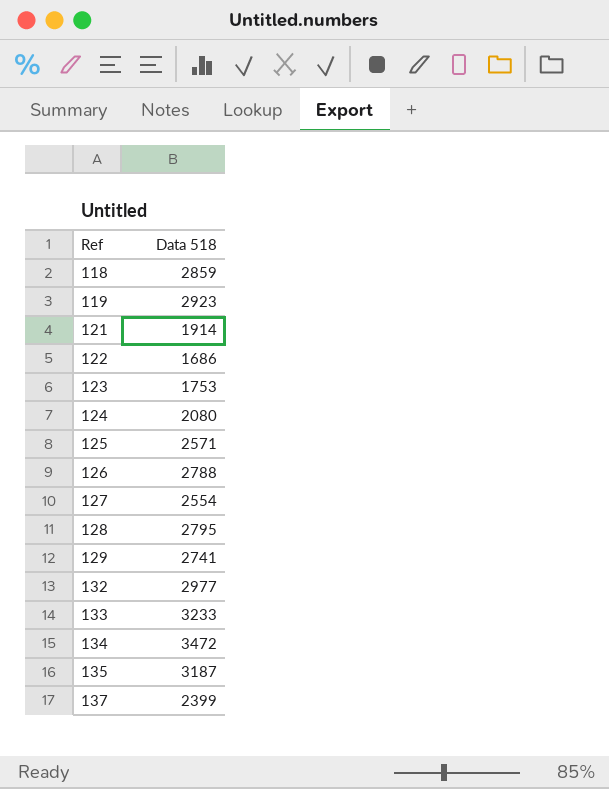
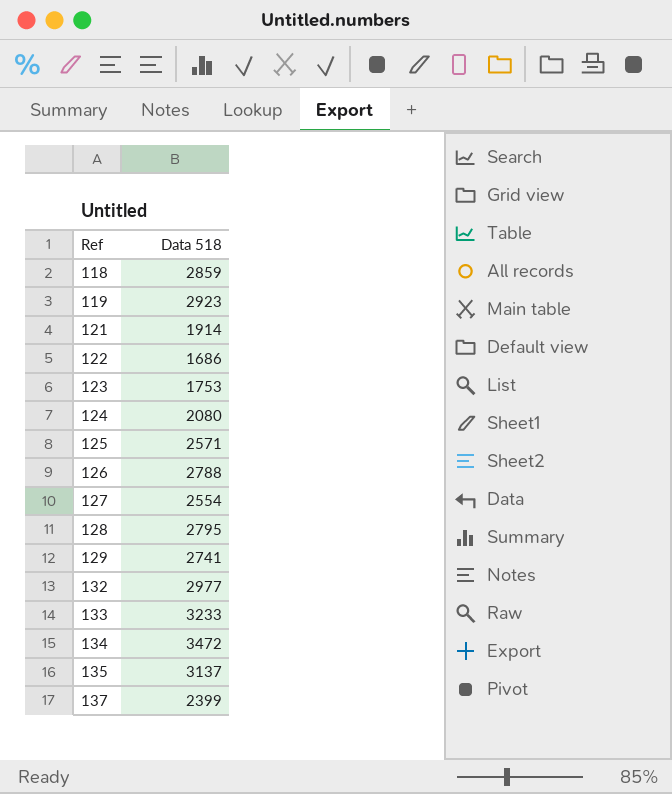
135 | Data 518: 3187 -> 3137

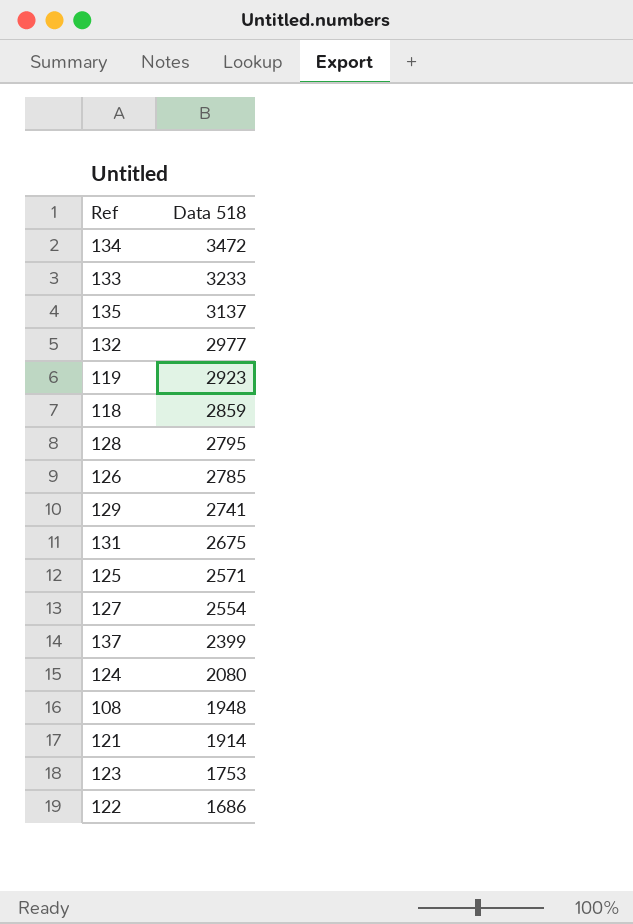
row order: Ref ascending -> Data 518 descending
126 | Data 518: 2788 -> 2785
row 131: none -> 2675
row 108: none -> 1948

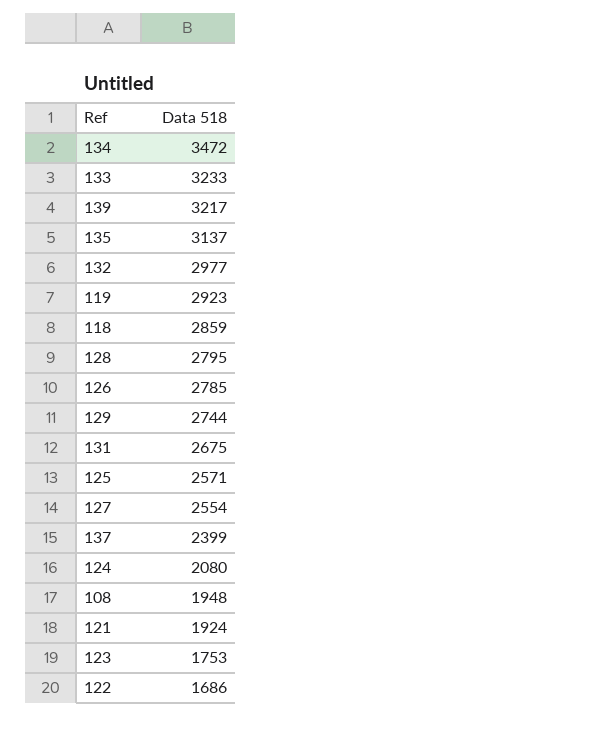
row 139: none -> 3217
129 | Data 518: 2741 -> 2744
121 | Data 518: 1914 -> 1924

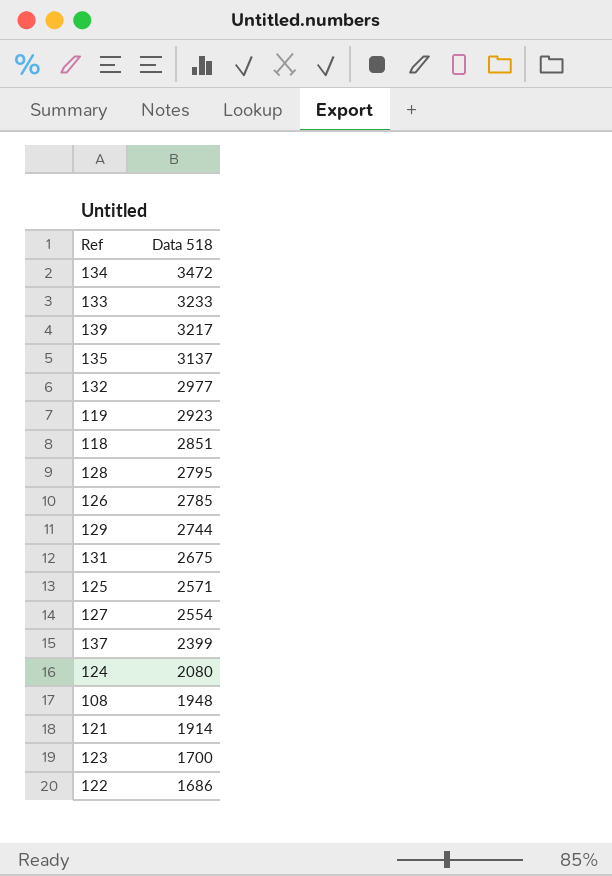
118 | Data 518: 2859 -> 2851
121 | Data 518: 1924 -> 1914
123 | Data 518: 1753 -> 1700

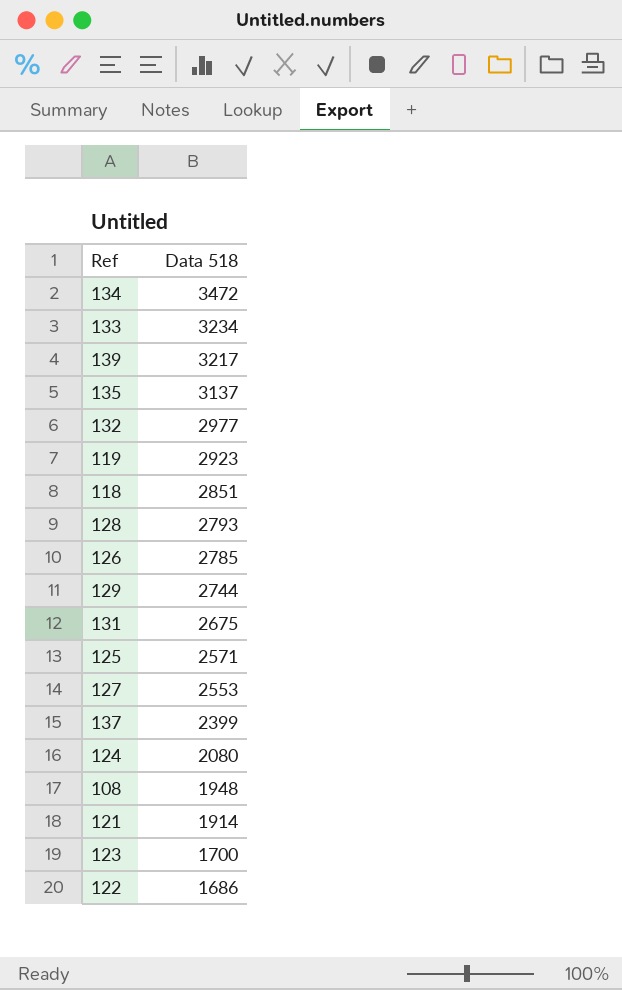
133 | Data 518: 3233 -> 3234
128 | Data 518: 2795 -> 2793
127 | Data 518: 2554 -> 2553

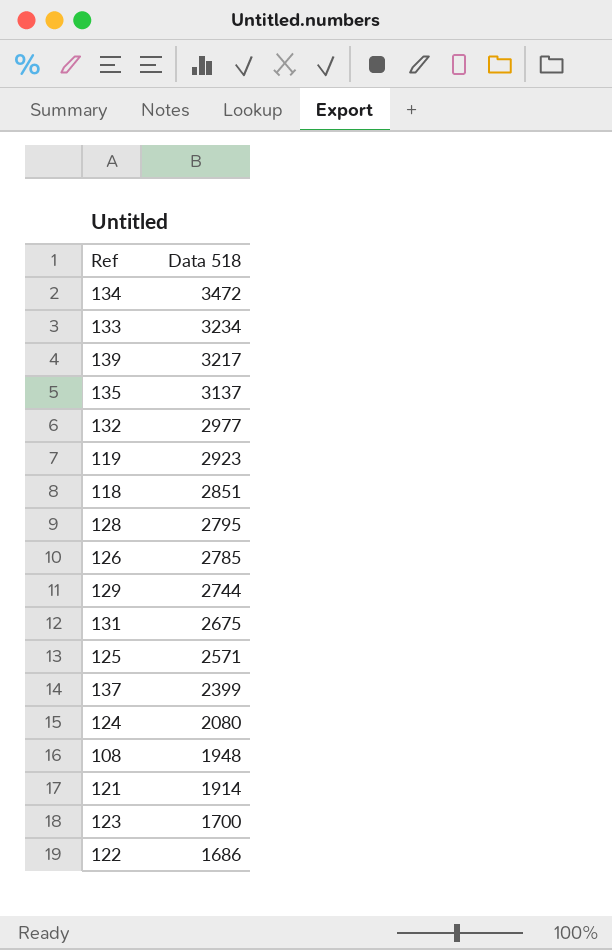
row 127: 2553 -> none
128 | Data 518: 2793 -> 2795

